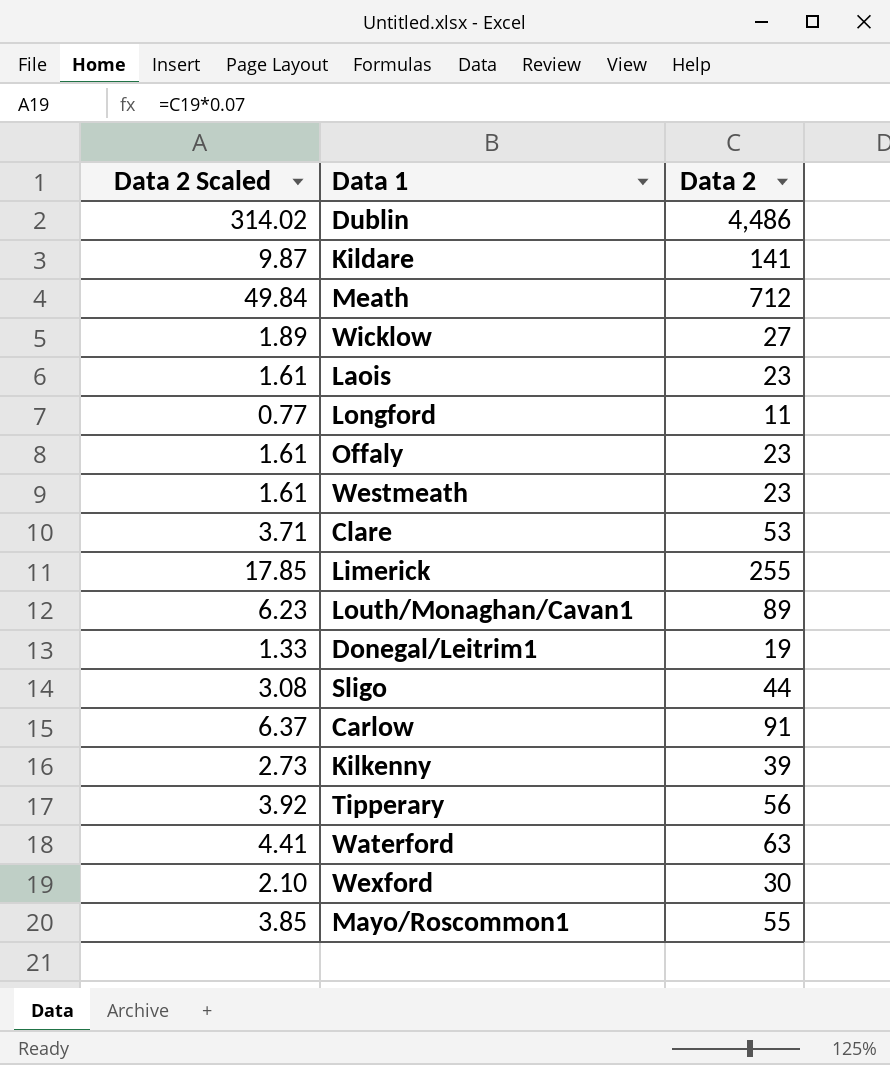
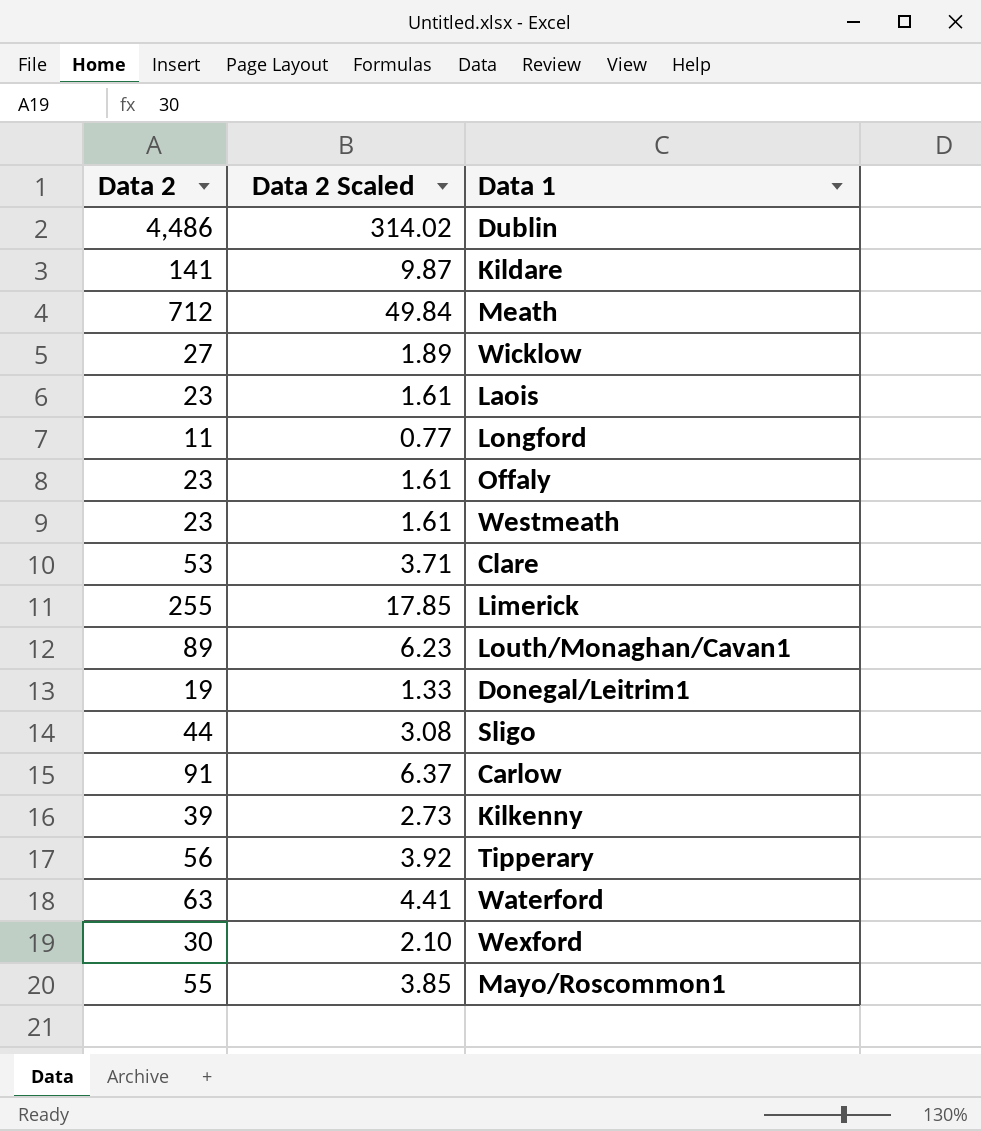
column Data 2 | position: 3 -> 1

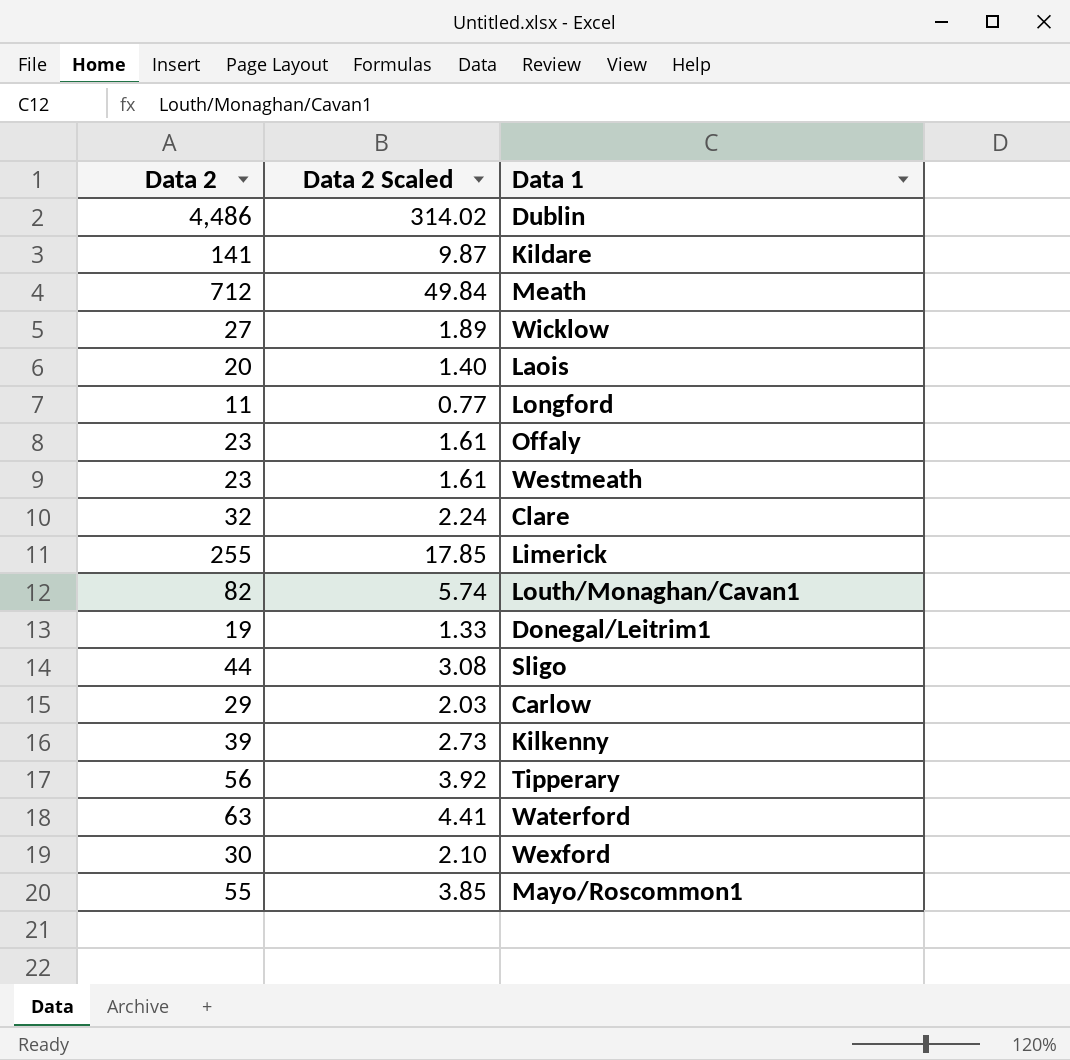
Laois | Data 2: 23 -> 20
Laois | Data 2 Scaled: 1.61 -> 1.40
Clare | Data 2: 53 -> 32
Clare | Data 2 Scaled: 3.71 -> 2.24
Louth/Monaghan/Cavan1 | Data 2: 89 -> 82
Louth/Monaghan/Cavan1 | Data 2 Scaled: 6.23 -> 5.74
Carlow | Data 2: 91 -> 29
Carlow | Data 2 Scaled: 6.37 -> 2.03

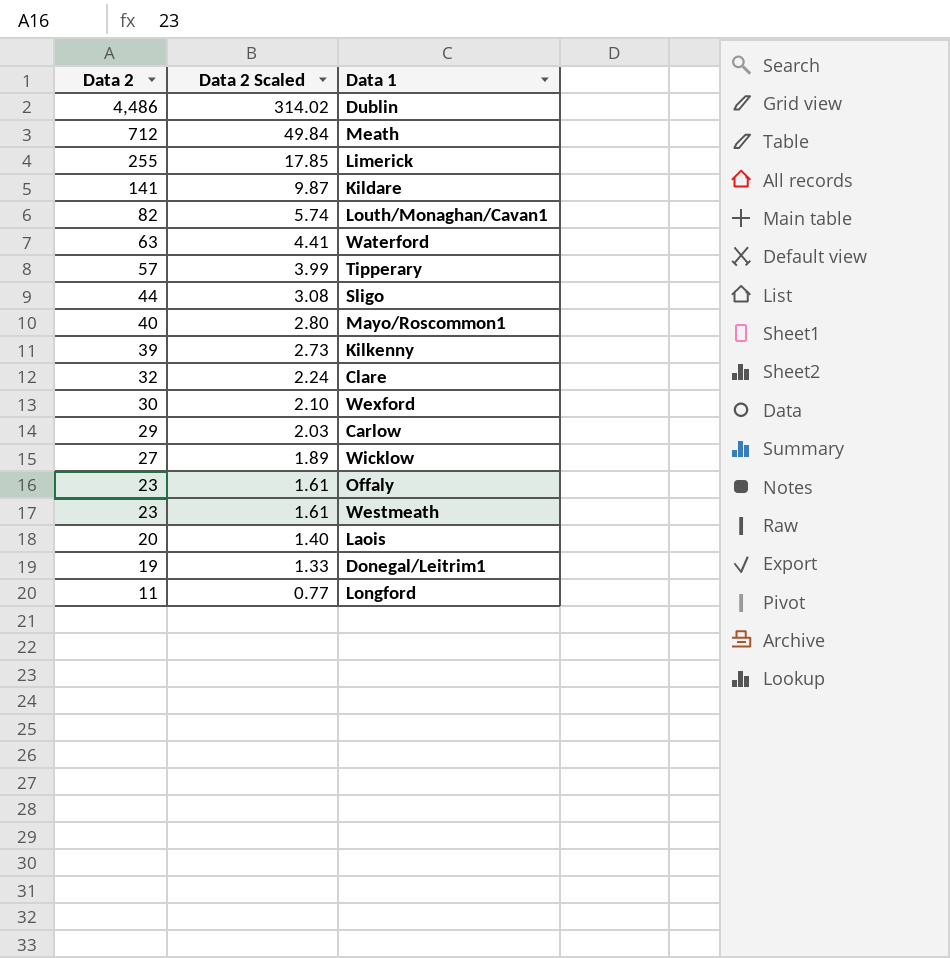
row order: none -> Data 2 descending
Tipperary | Data 2: 56 -> 57
Tipperary | Data 2 Scaled: 3.92 -> 3.99
Mayo/Roscommon1 | Data 2: 55 -> 40
Mayo/Roscommon1 | Data 2 Scaled: 3.85 -> 2.80

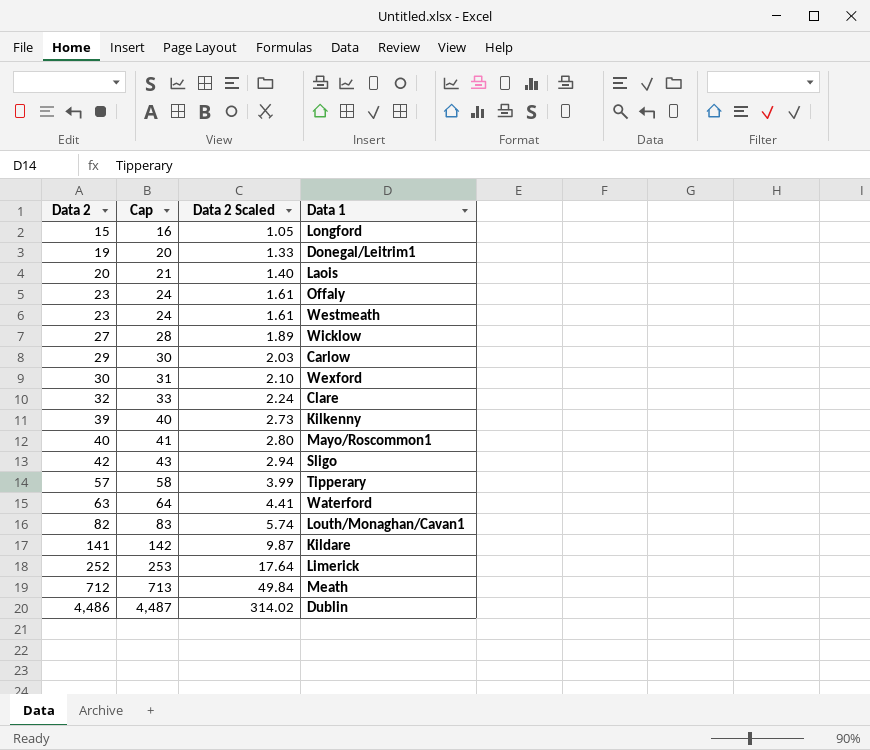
row order: Data 2 descending -> Data 2 ascending
column Cap | formula: none -> [Data 2] + 1
Longford | Data 2: 11 -> 15
Longford | Data 2 Scaled: 0.77 -> 1.05
Sligo | Data 2: 44 -> 42
Sligo | Data 2 Scaled: 3.08 -> 2.94
Limerick | Data 2: 255 -> 252
Limerick | Data 2 Scaled: 17.85 -> 17.64

